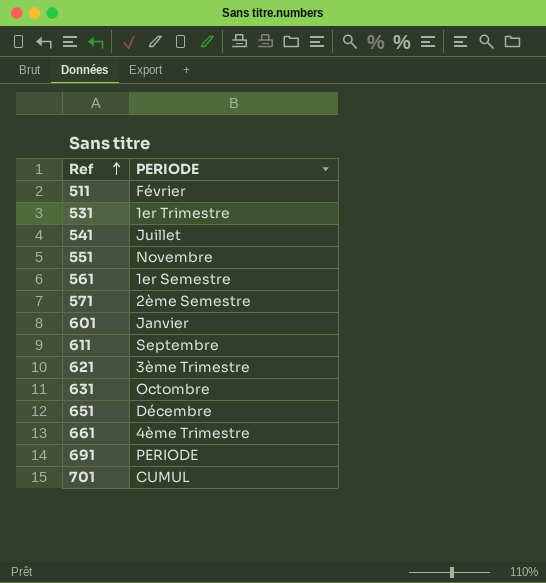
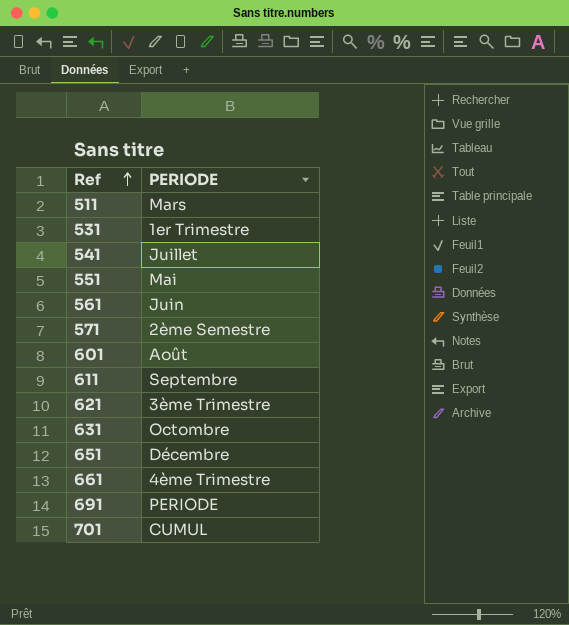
511 | PERIODE: Février -> Mars
551 | PERIODE: Novembre -> Mai
561 | PERIODE: 1er Semestre -> Juin
601 | PERIODE: Janvier -> Août

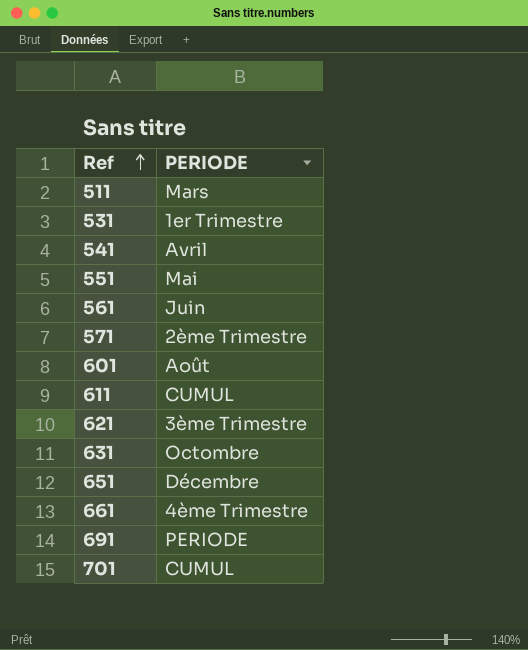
541 | PERIODE: Juillet -> Avril
571 | PERIODE: 2ème Semestre -> 2ème Trimestre
611 | PERIODE: Septembre -> CUMUL

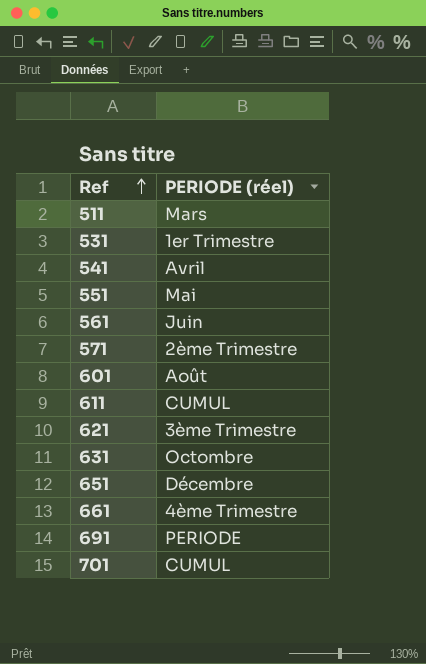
column name: PERIODE -> PERIODE (réel)

